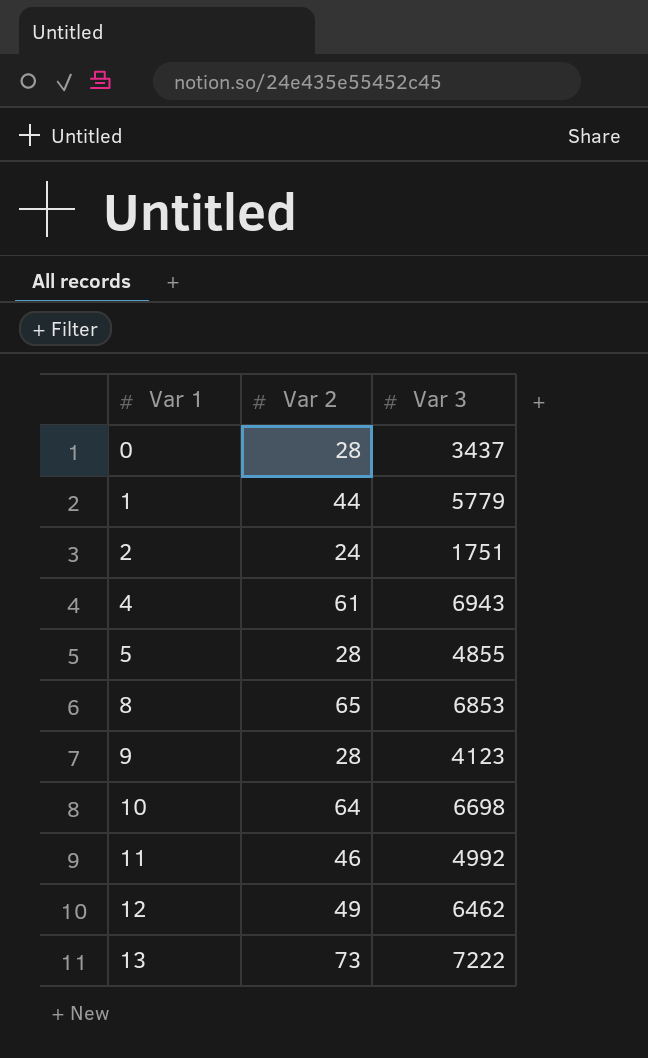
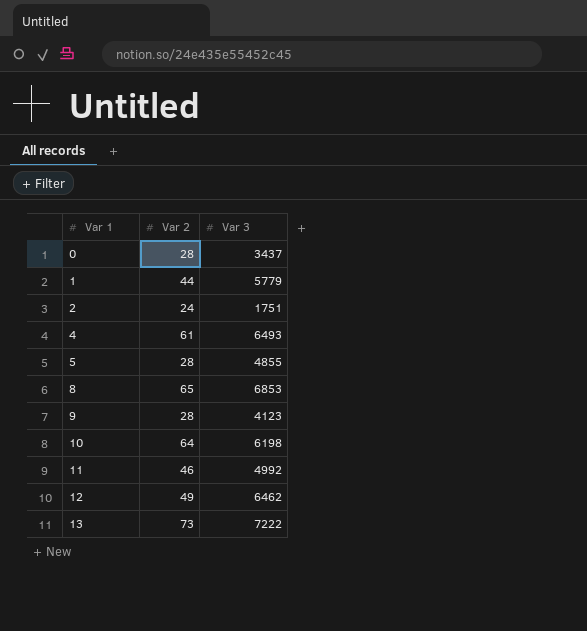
4 | Var 3: 6943 -> 6493
10 | Var 3: 6698 -> 6198

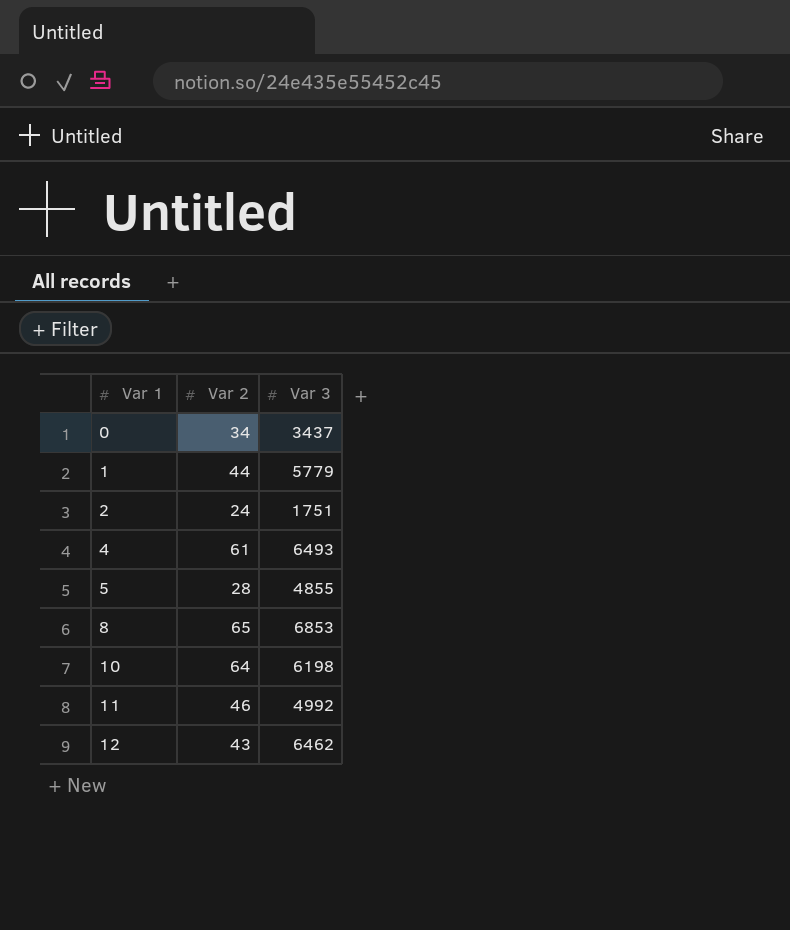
row 9: 28 | 4123 -> none
row 13: 73 | 7222 -> none
0 | Var 2: 28 -> 34
12 | Var 2: 49 -> 43

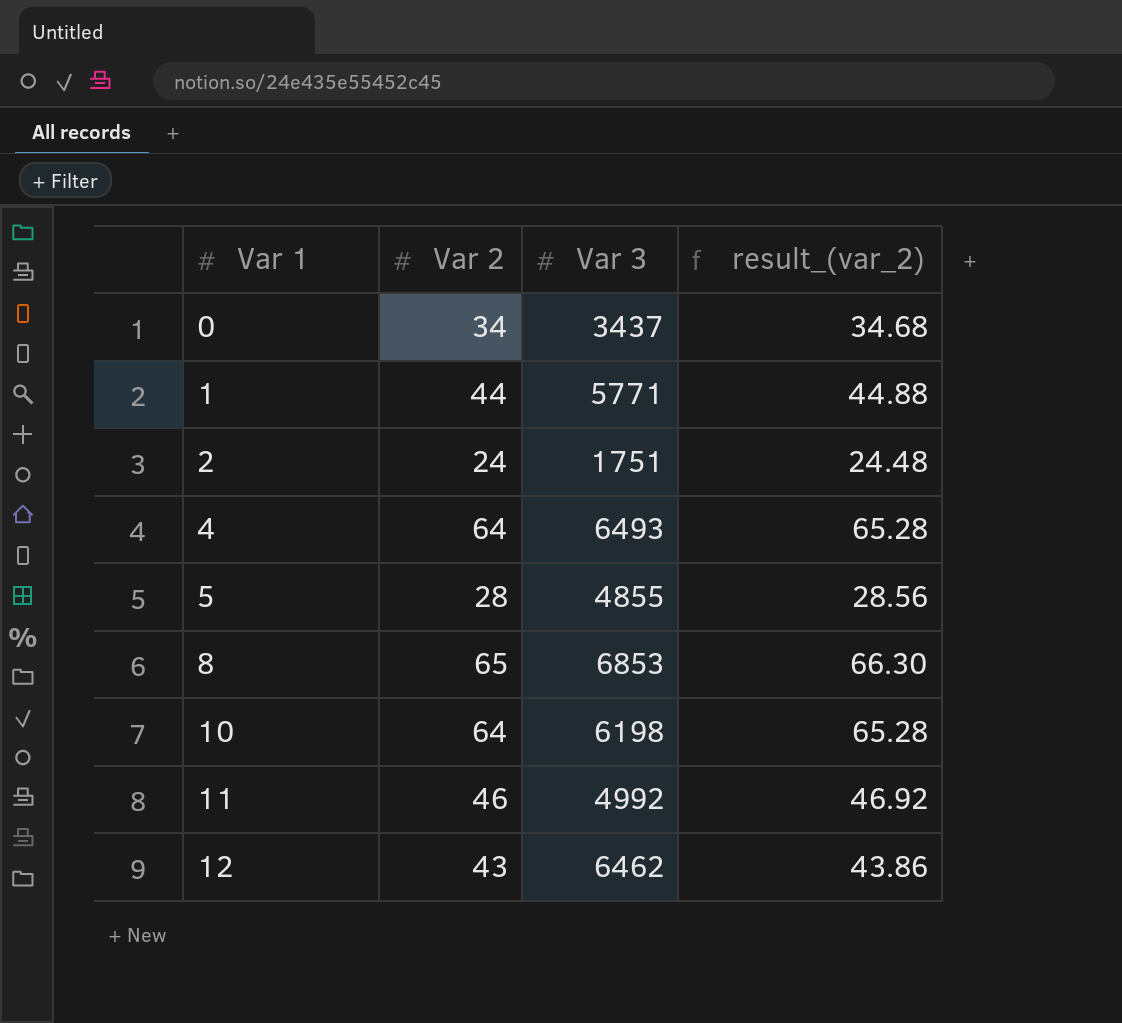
column result_(var_2) | formula: none -> [Var 2] * 1.02
1 | Var 3: 5779 -> 5771
4 | Var 2: 61 -> 64

